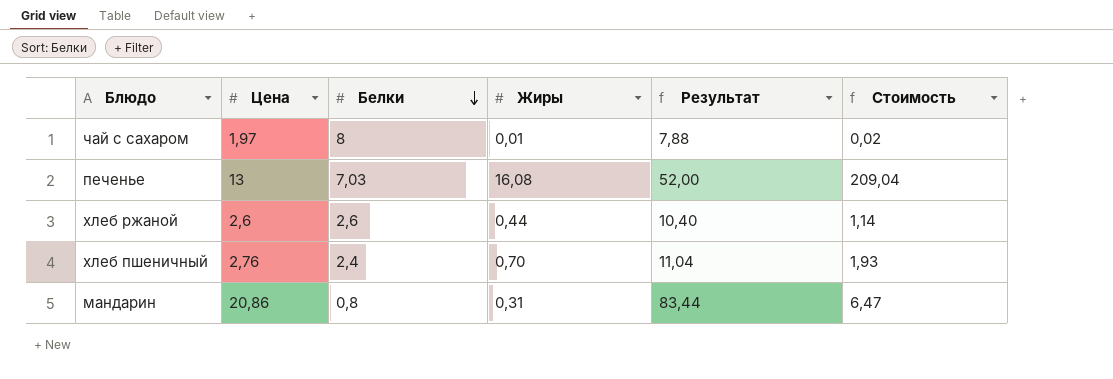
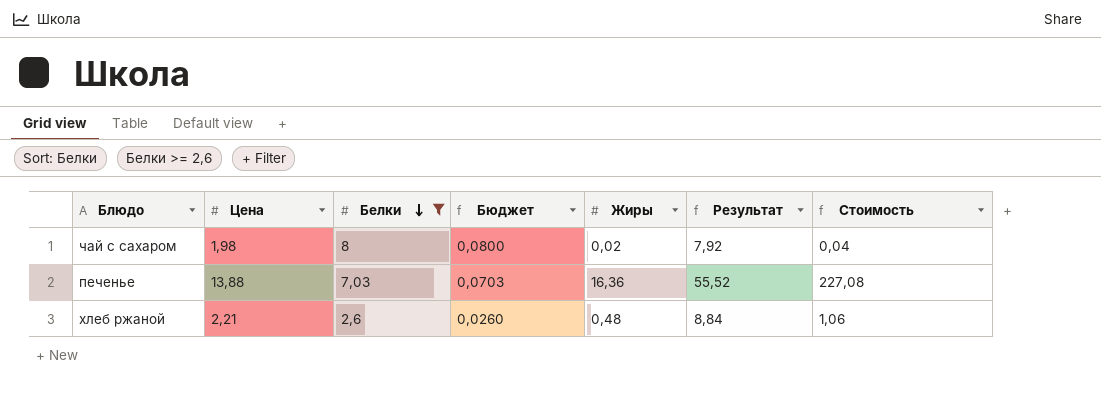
filter: none -> Белки >= 2,6
column Бюджет | formula: none -> [Белки] * 0,01
чай с сахаром | Цена: 1,97 -> 1,98
чай с сахаром | Жиры: 0,01 -> 0,02
чай с сахаром | Результат: 7,88 -> 7,92
чай с сахаром | Стоимость: 0,02 -> 0,04
печенье | Цена: 13 -> 13,88
печенье | Жиры: 16,08 -> 16,36
печенье | Результат: 52,00 -> 55,52
печенье | Стоимость: 209,04 -> 227,08
хлеб ржаной | Цена: 2,6 -> 2,21
хлеб ржаной | Жиры: 0,44 -> 0,48
хлеб ржаной | Результат: 10,40 -> 8,84
хлеб ржаной | Стоимость: 1,14 -> 1,06

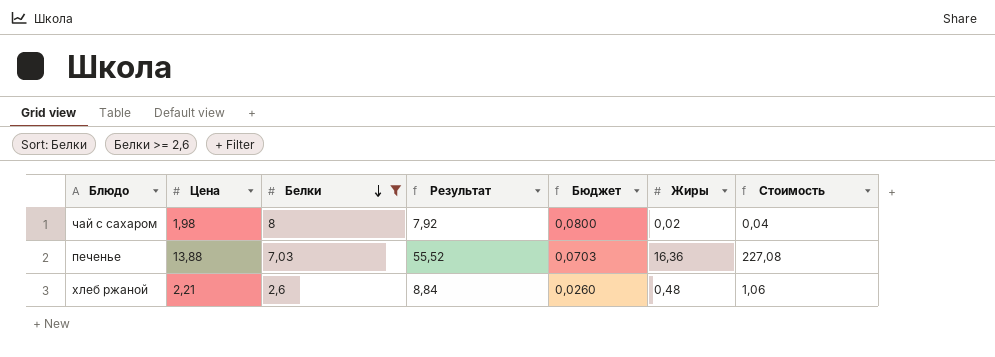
column Результат | position: 6 -> 4

